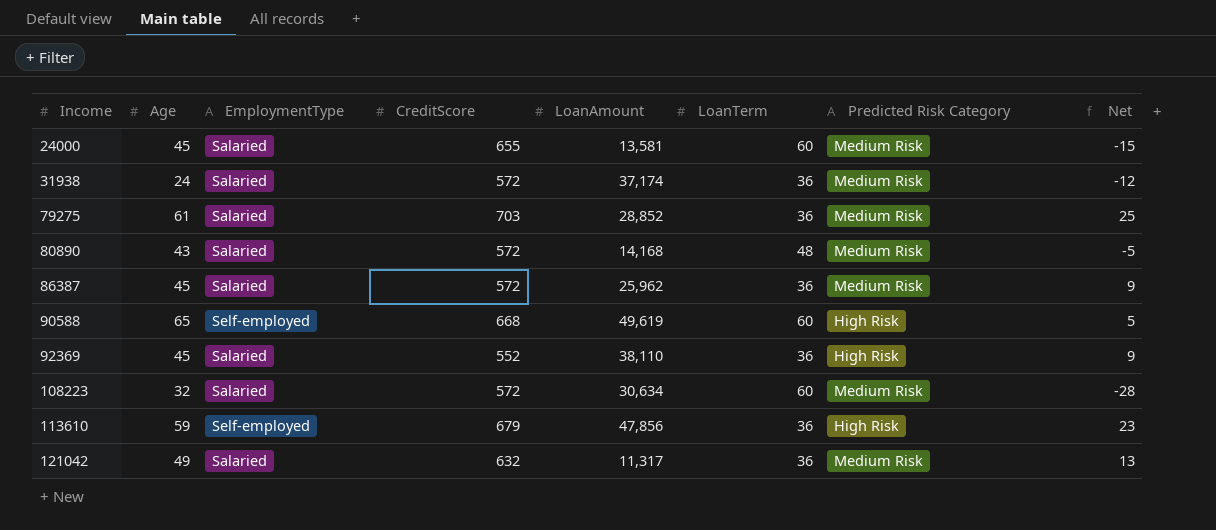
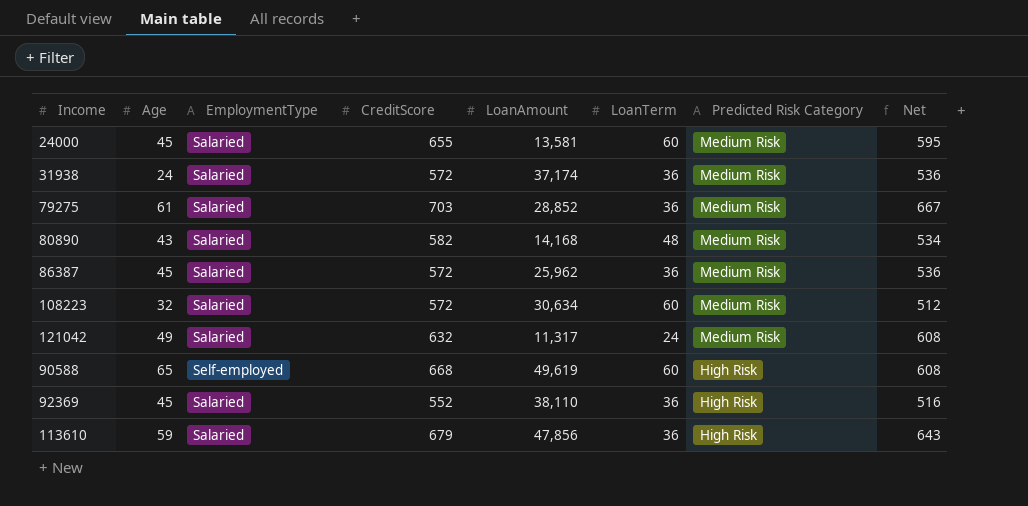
row order: Income ascending -> Predicted Risk Category descending
column Net | formula: [Age] - [LoanTerm] -> [CreditScore] - [LoanTerm]
80890 | CreditScore: 572 -> 582
121042 | LoanTerm: 36 -> 24
113610 | EmploymentType: Self-employed -> Salaried

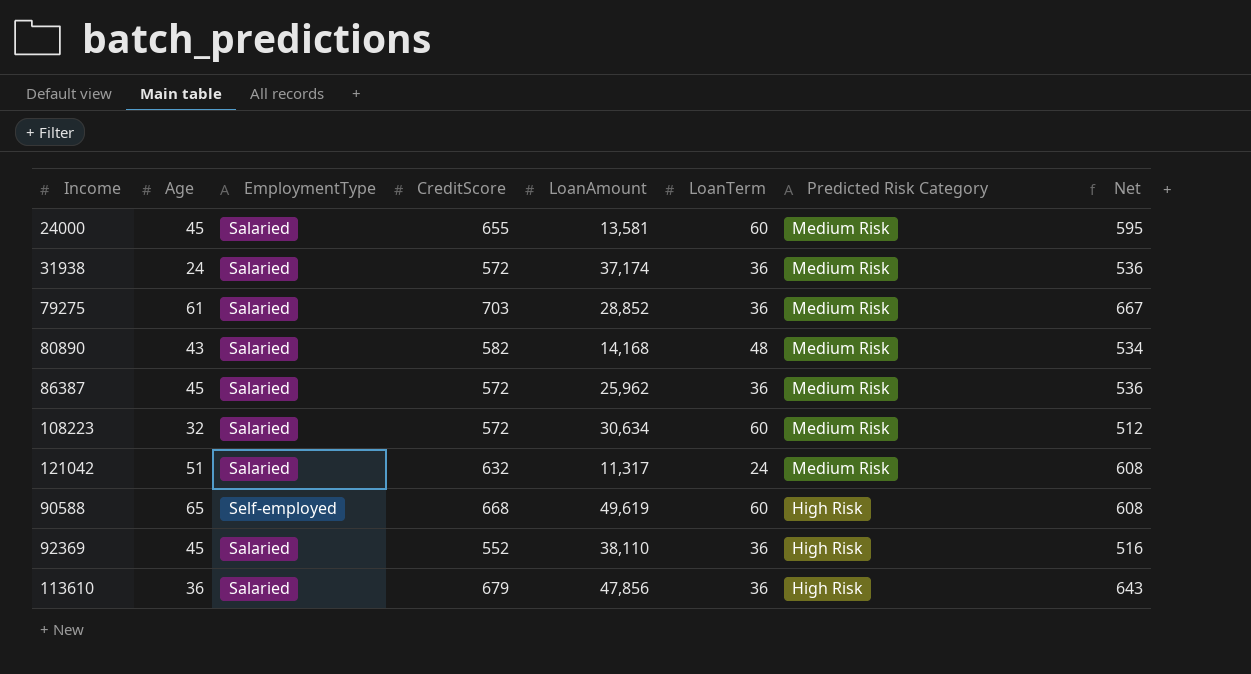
121042 | Age: 49 -> 51
113610 | Age: 59 -> 36

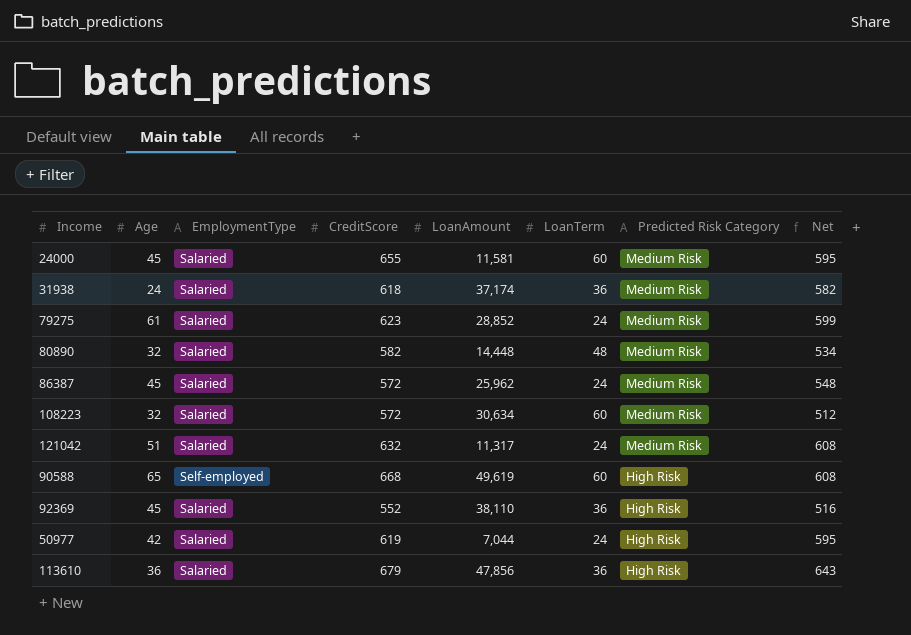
24000 | LoanAmount: 13,581 -> 11,581
31938 | CreditScore: 572 -> 618
31938 | Net: 536 -> 582
79275 | CreditScore: 703 -> 623
79275 | LoanTerm: 36 -> 24
79275 | Net: 667 -> 599
80890 | Age: 43 -> 32
80890 | LoanAmount: 14,168 -> 14,448
86387 | LoanTerm: 36 -> 24
86387 | Net: 536 -> 548
row 50977: none -> 42 | Salaried | 619 | 7,044 | 24 | High Risk | 595

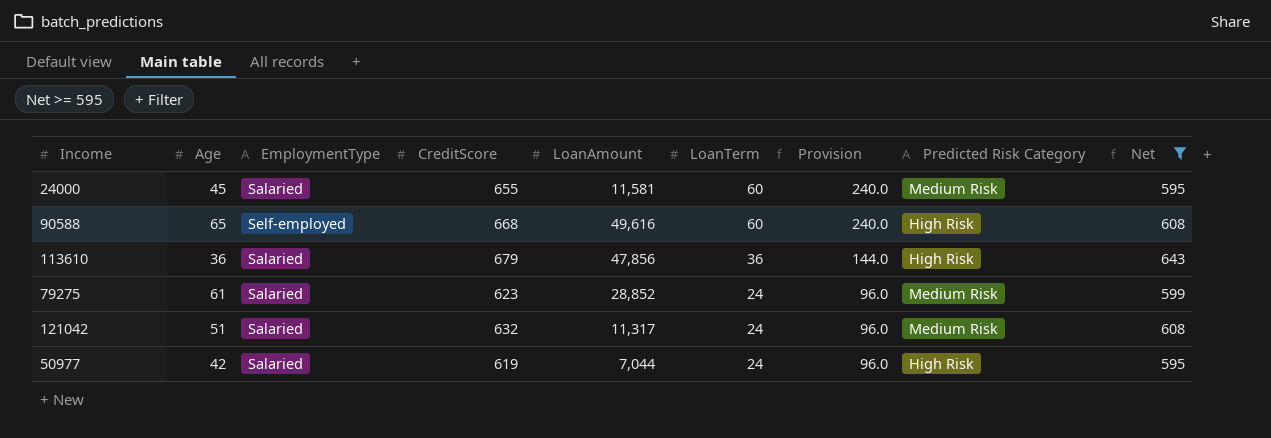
filter: none -> Net >= 595
row order: Predicted Risk Category descending -> LoanTerm descending
column Provision | formula: none -> [LoanTerm] * 4
90588 | LoanAmount: 49,619 -> 49,616

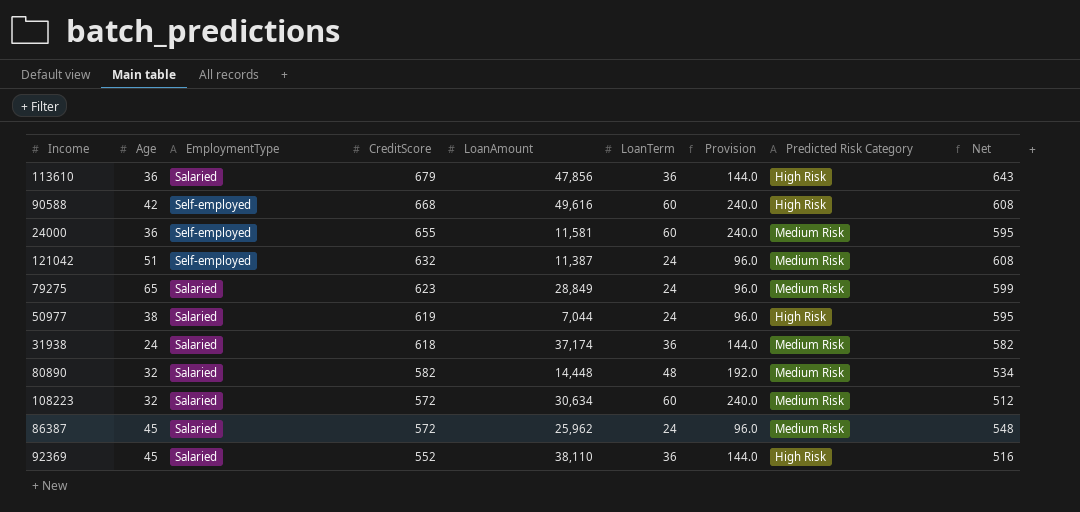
filter: Net >= 595 -> none
row order: LoanTerm descending -> CreditScore descending
90588 | Age: 65 -> 42
24000 | Age: 45 -> 36
24000 | EmploymentType: Salaried -> Self-employed
121042 | EmploymentType: Salaried -> Self-employed
121042 | LoanAmount: 11,317 -> 11,387
79275 | Age: 61 -> 65
79275 | LoanAmount: 28,852 -> 28,849
50977 | Age: 42 -> 38

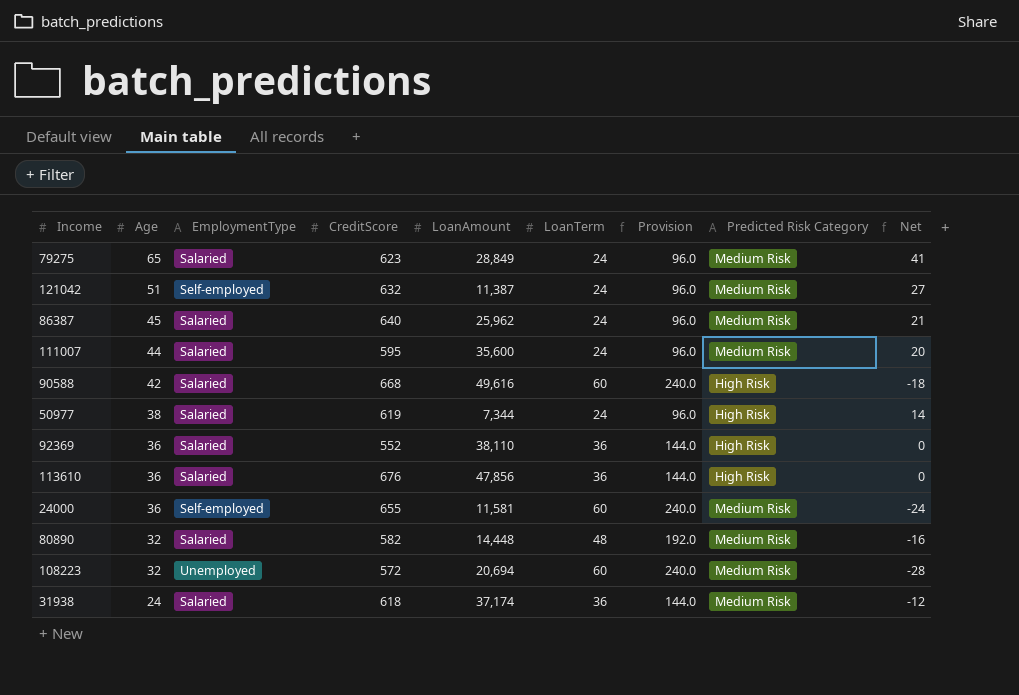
row order: CreditScore descending -> Age descending
column Net | formula: [CreditScore] - [LoanTerm] -> [Age] - [LoanTerm]
86387 | CreditScore: 572 -> 640
row 111007: none -> 44 | Salaried | 595 | 35,600 | 24 | 96.0 | Medium Risk | 20
90588 | EmploymentType: Self-employed -> Salaried
50977 | LoanAmount: 7,044 -> 7,344
92369 | Age: 45 -> 36
113610 | CreditScore: 679 -> 676
108223 | EmploymentType: Salaried -> Unemployed
108223 | LoanAmount: 30,634 -> 20,694

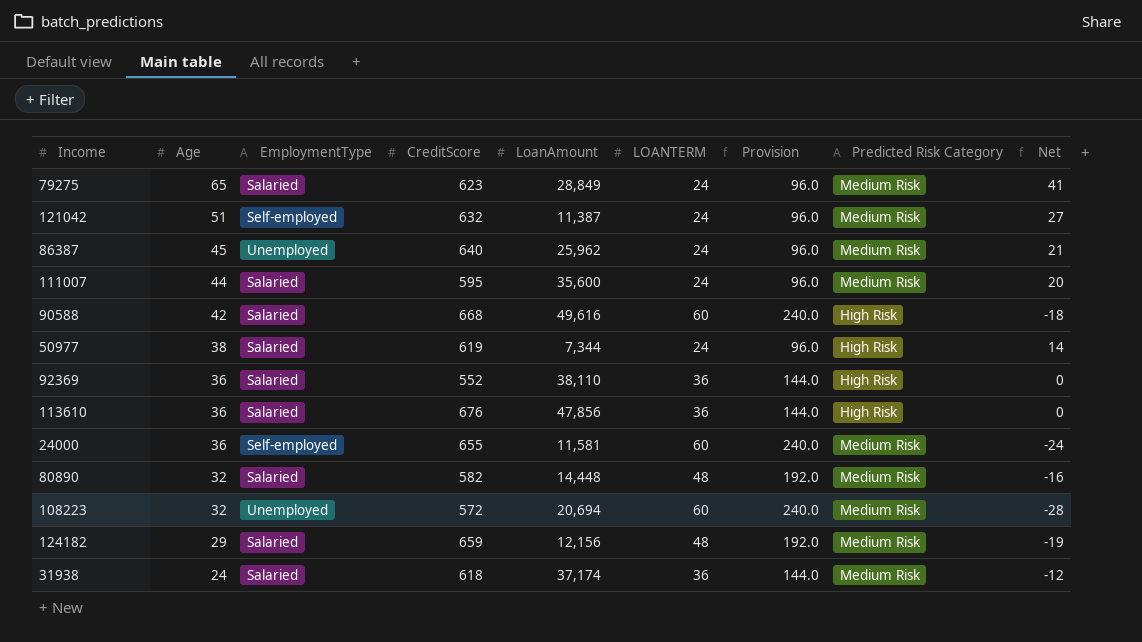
column name: LoanTerm -> LOANTERM
86387 | EmploymentType: Salaried -> Unemployed
row 124182: none -> 29 | Salaried | 659 | 12,156 | 48 | 192.0 | Medium Risk | -19

